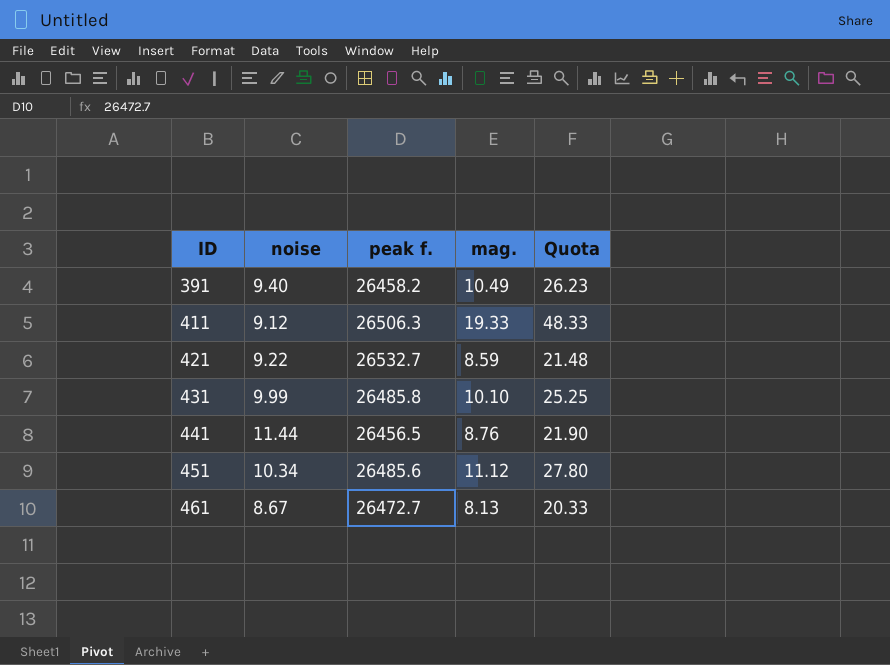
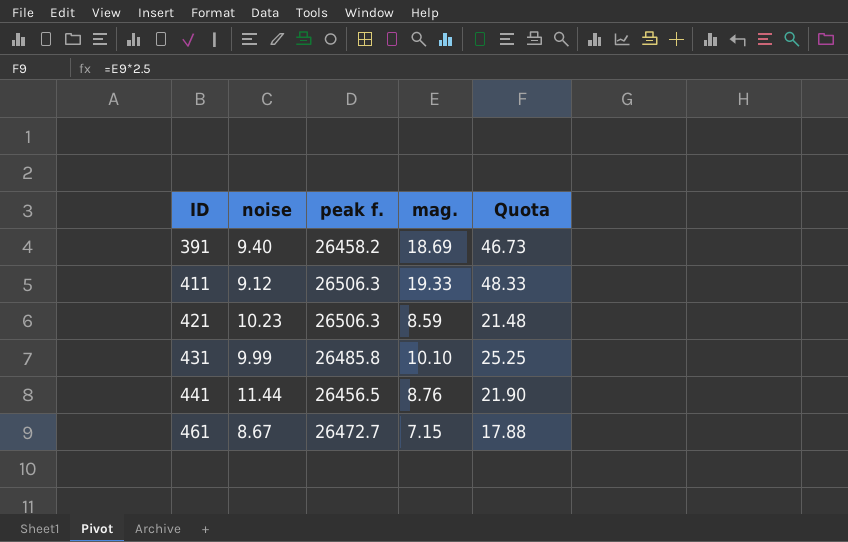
row 451: 10.34 | 26485.6 | 11.12 | 27.80 -> none
391 | mag.: 10.49 -> 18.69
391 | Quota: 26.23 -> 46.73
421 | noise: 9.22 -> 10.23
421 | peak f.: 26532.7 -> 26506.3
461 | mag.: 8.13 -> 7.15
461 | Quota: 20.33 -> 17.88

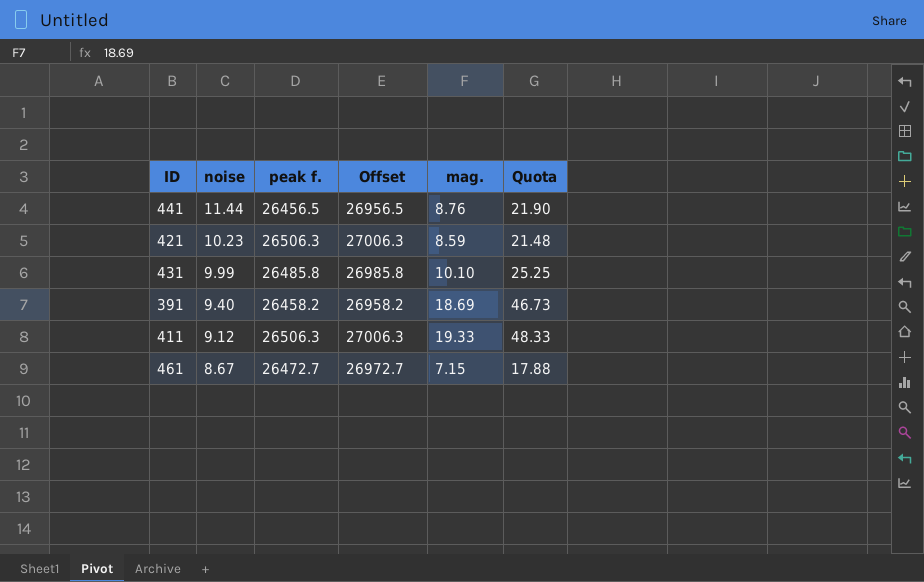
row order: ID ascending -> noise descending
column Offset | formula: none -> [peak f.] + 500

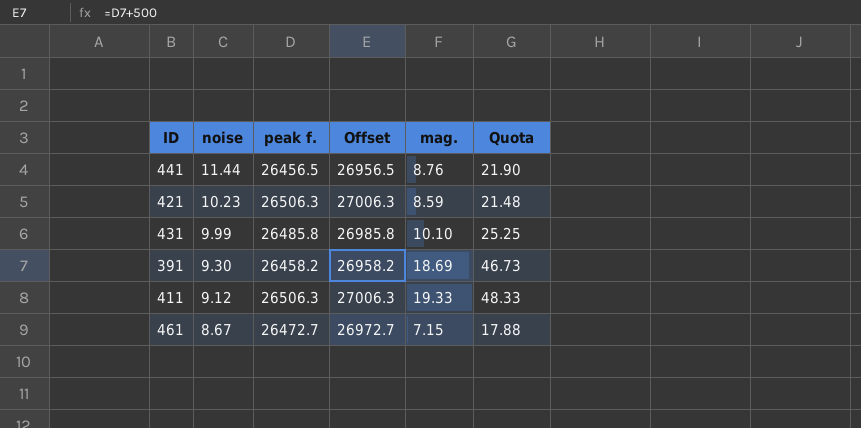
391 | noise: 9.40 -> 9.30

